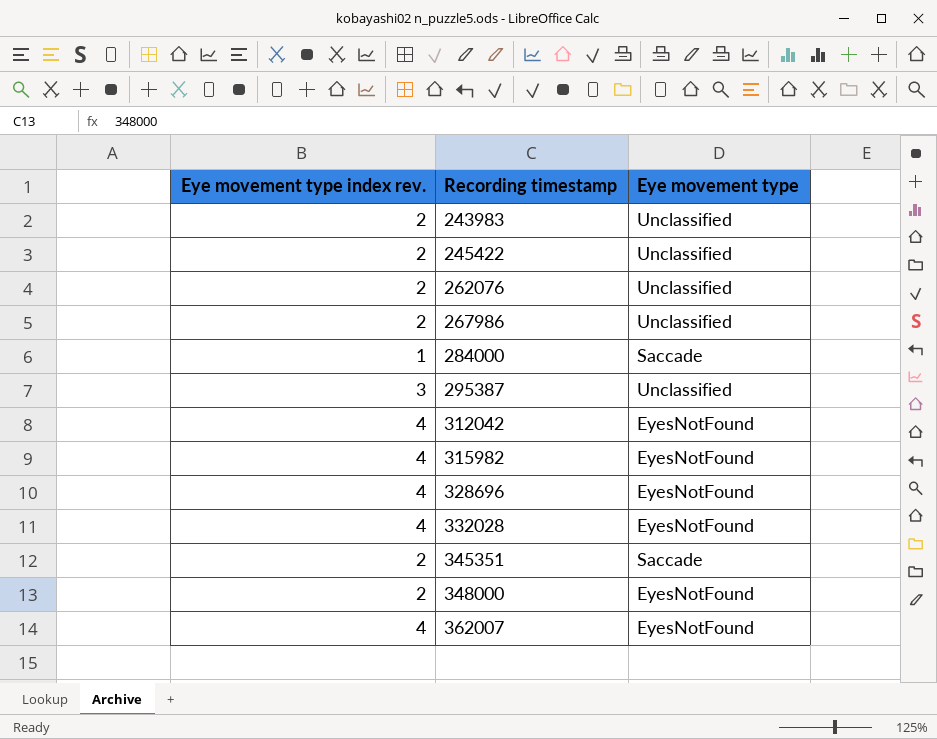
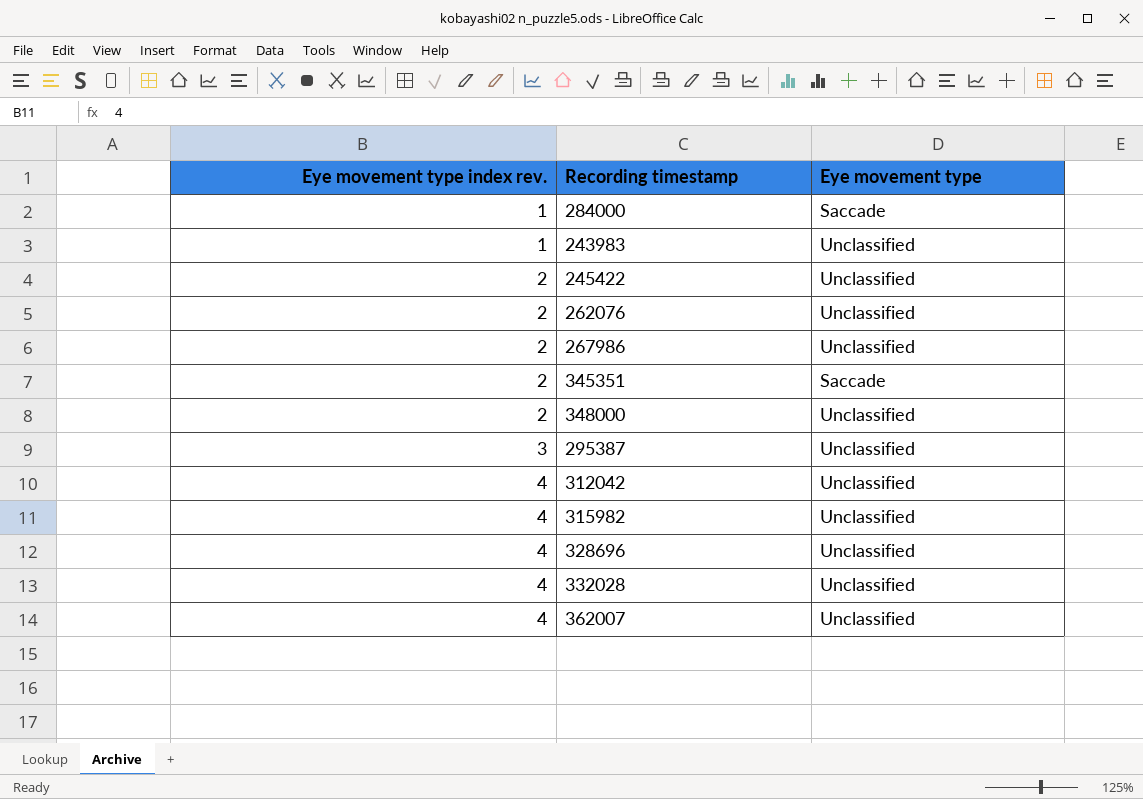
row order: Recording timestamp ascending -> Eye movement type index rev. ascending
243983 | Eye movement type index rev.: 2 -> 1
348000 | Eye movement type: EyesNotFound -> Unclassified
312042 | Eye movement type: EyesNotFound -> Unclassified
315982 | Eye movement type: EyesNotFound -> Unclassified
328696 | Eye movement type: EyesNotFound -> Unclassified
332028 | Eye movement type: EyesNotFound -> Unclassified
362007 | Eye movement type: EyesNotFound -> Unclassified

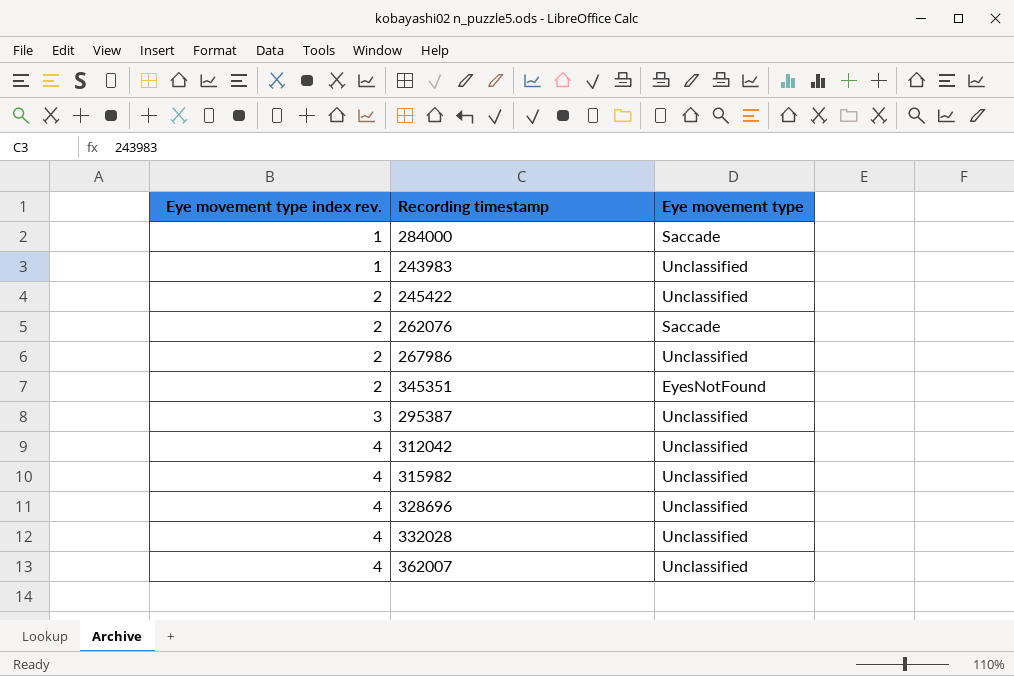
row 348000: 2 | Unclassified -> none
262076 | Eye movement type: Unclassified -> Saccade
345351 | Eye movement type: Saccade -> EyesNotFound

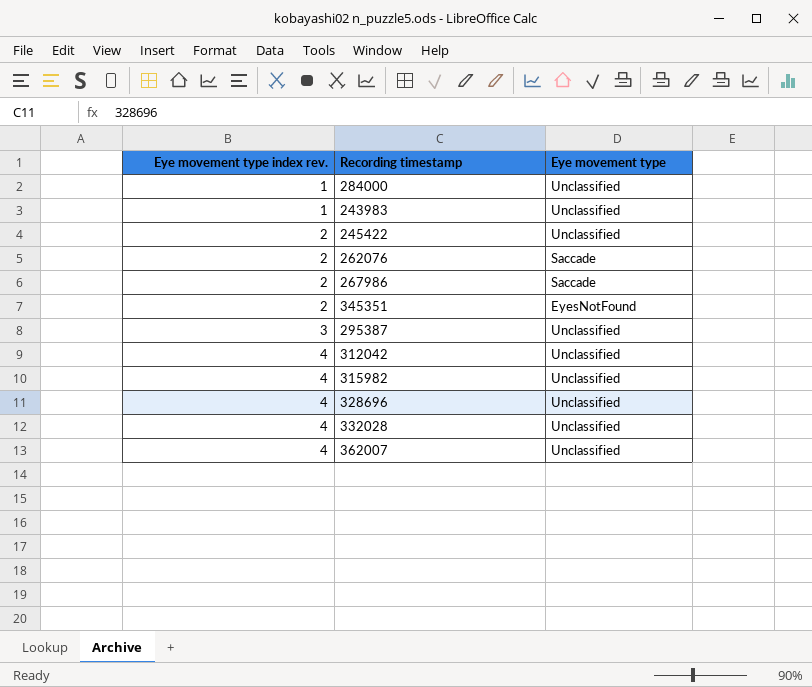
284000 | Eye movement type: Saccade -> Unclassified
267986 | Eye movement type: Unclassified -> Saccade

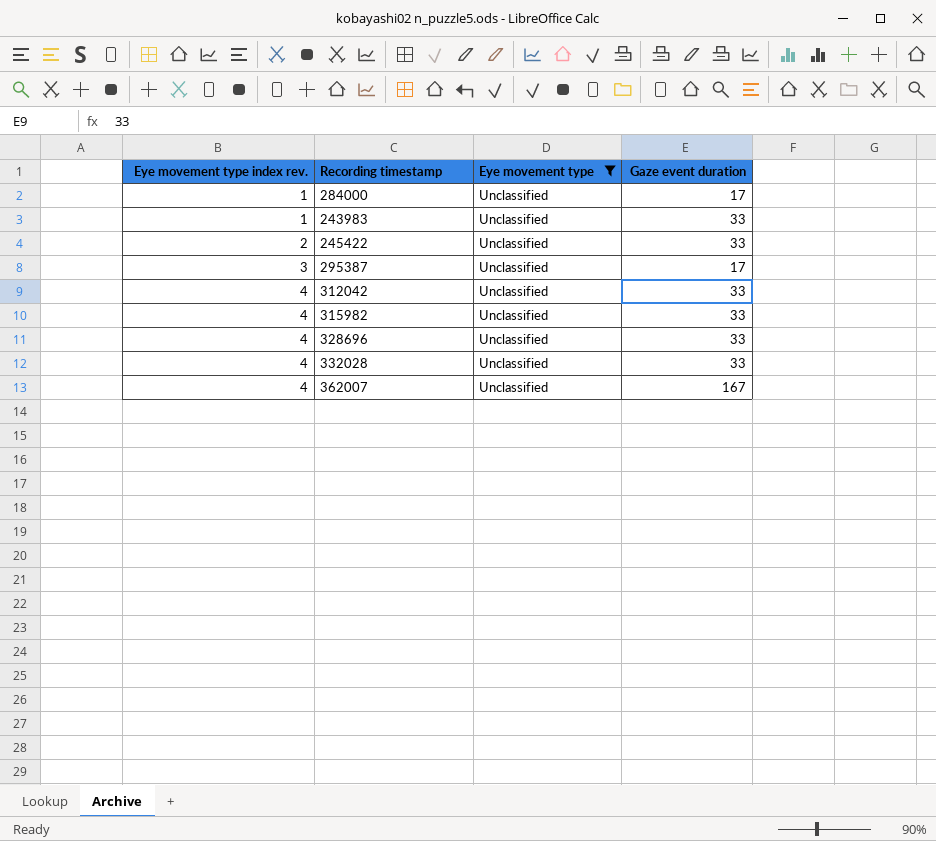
filter: none -> Eye movement type = Unclassified
column Gaze event duration | position: none -> 4

